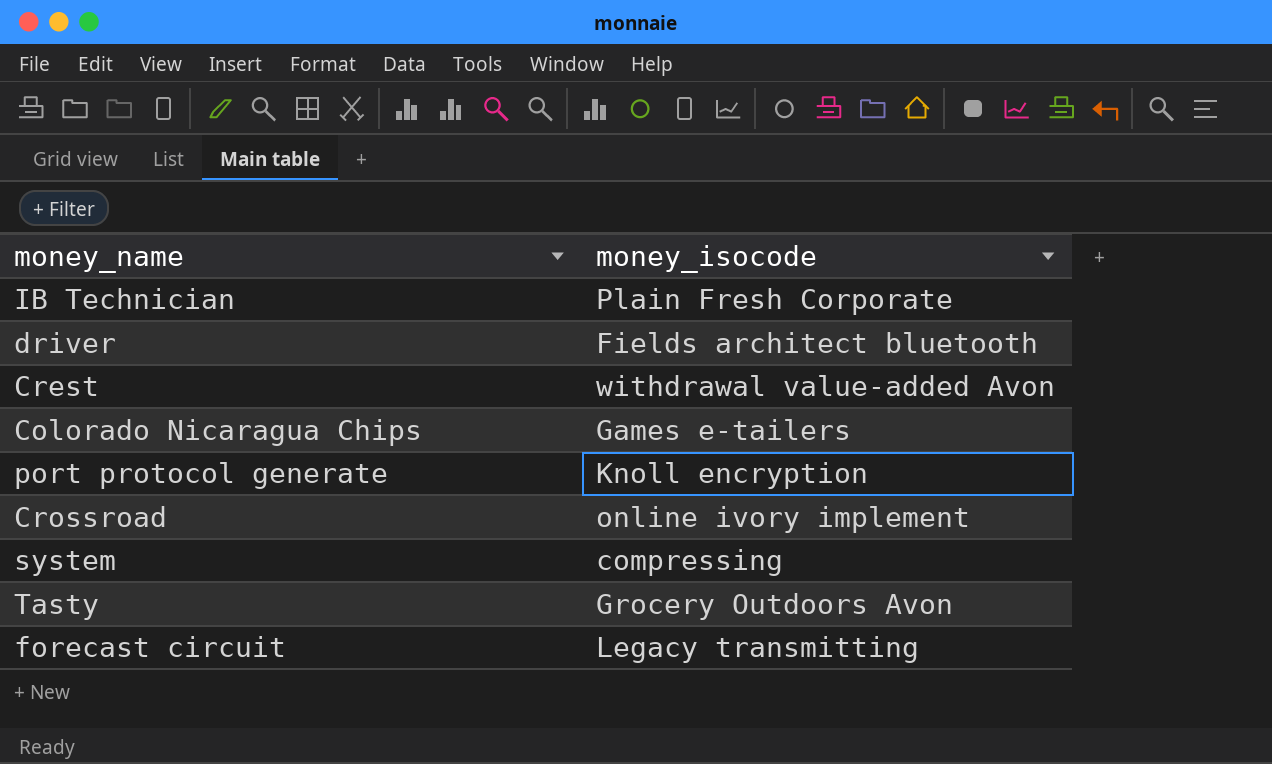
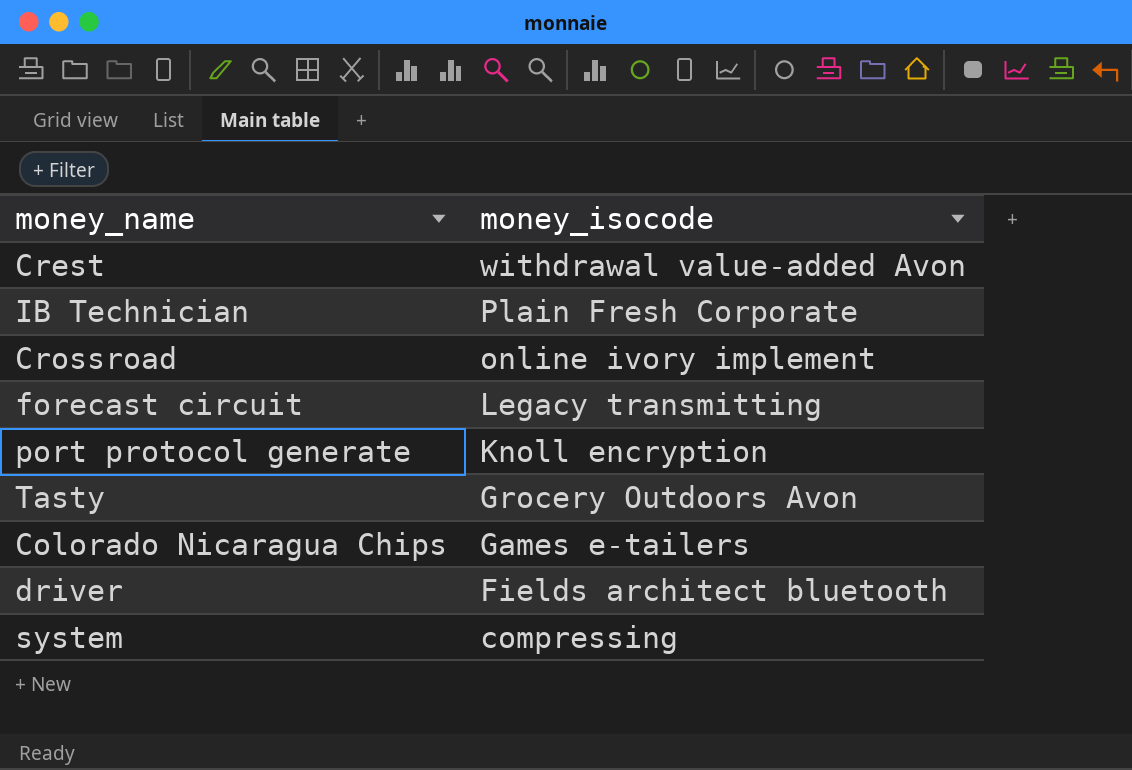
row order: none -> money_isocode descending

